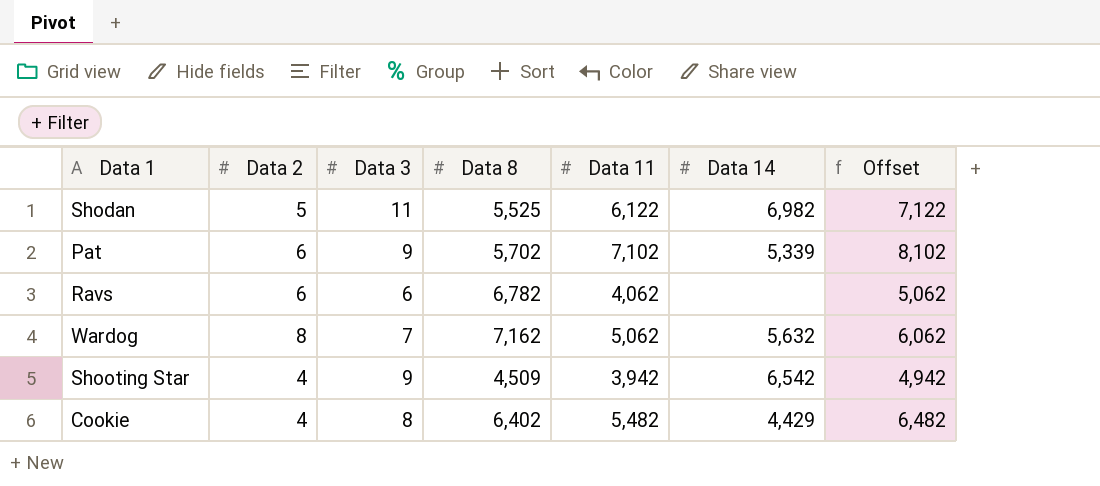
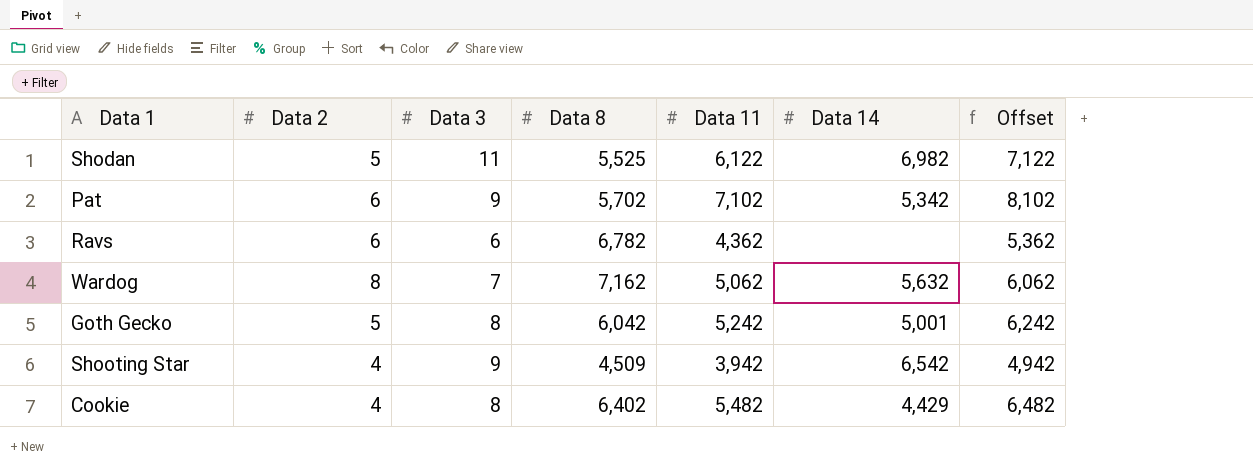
Pat | Data 14: 5,339 -> 5,342
Ravs | Data 11: 4,062 -> 4,362
Ravs | Offset: 5,062 -> 5,362
row Goth Gecko: none -> 5 | 8 | 6,042 | 5,242 | 5,001 | 6,242

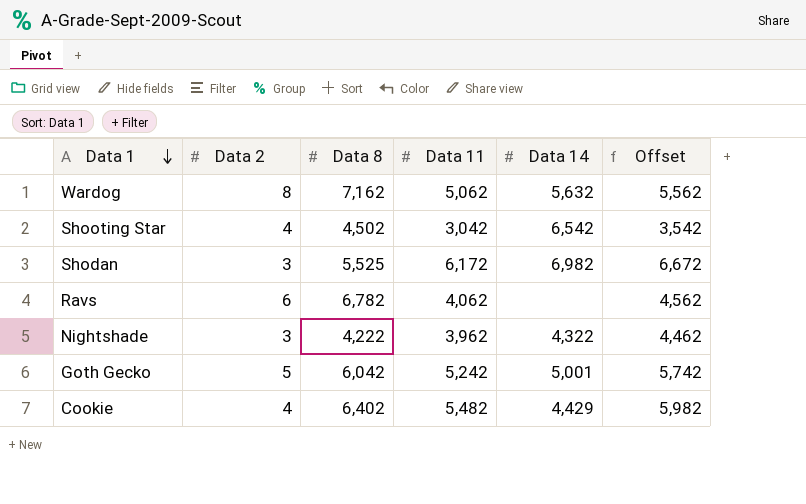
row order: none -> Data 1 descending
column Data 3 | position: 3 -> none
column Offset | formula: [Data 11] + 1000 -> [Data 11] + 500
row Pat: 6 | 9 | 5,702 | 7,102 | 5,342 | 8,102 -> none
Shooting Star | Data 8: 4,509 -> 4,502
Shooting Star | Data 11: 3,942 -> 3,042
Shodan | Data 2: 5 -> 3
Shodan | Data 11: 6,122 -> 6,172
Ravs | Data 11: 4,362 -> 4,062
row Nightshade: none -> 3 | 4,222 | 3,962 | 4,322 | 4,462

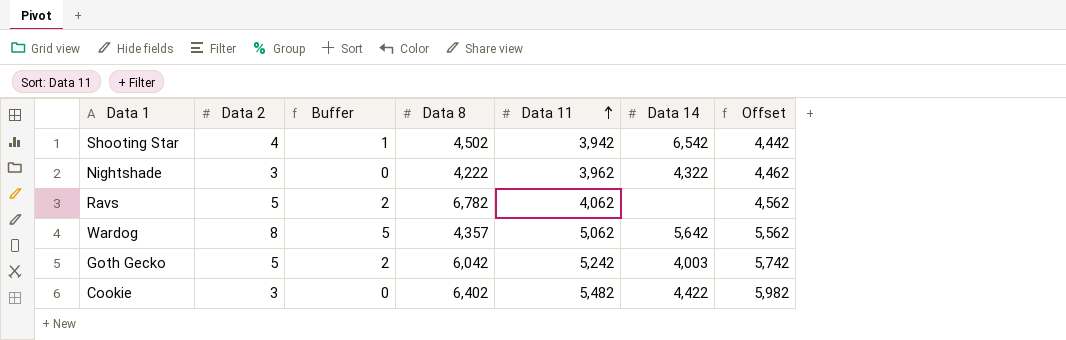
row order: Data 1 descending -> Data 11 ascending
column Buffer | formula: none -> [Data 2] - 3
row Shodan: 3 | 5,525 | 6,172 | 6,982 | 6,672 -> none
Shooting Star | Data 11: 3,042 -> 3,942
Shooting Star | Offset: 3,542 -> 4,442
Ravs | Data 2: 6 -> 5
Wardog | Data 8: 7,162 -> 4,357
Wardog | Data 14: 5,632 -> 5,642
Goth Gecko | Data 14: 5,001 -> 4,003
Cookie | Data 2: 4 -> 3
Cookie | Data 14: 4,429 -> 4,422

